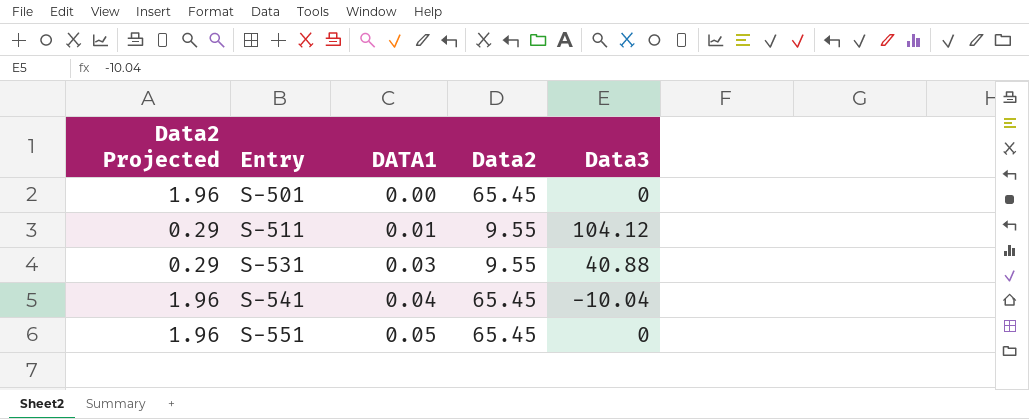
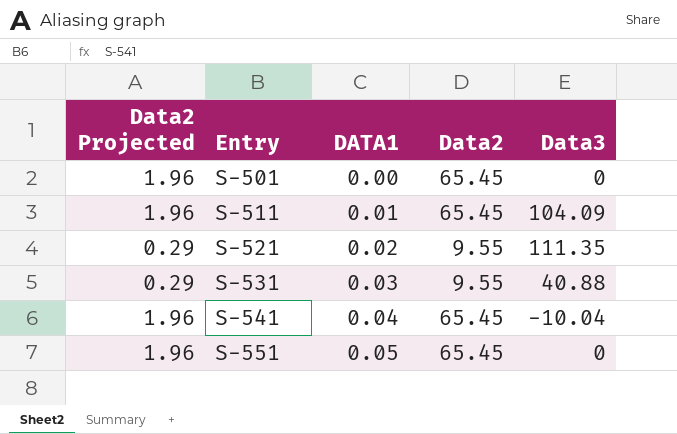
S-511 | Data2 Projected: 0.29 -> 1.96
S-511 | Data2: 9.55 -> 65.45
S-511 | Data3: 104.12 -> 104.09
row S-521: none -> 0.29 | 0.02 | 9.55 | 111.35

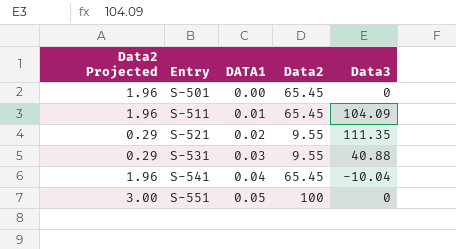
S-551 | Data2 Projected: 1.96 -> 3.00
S-551 | Data2: 65.45 -> 100

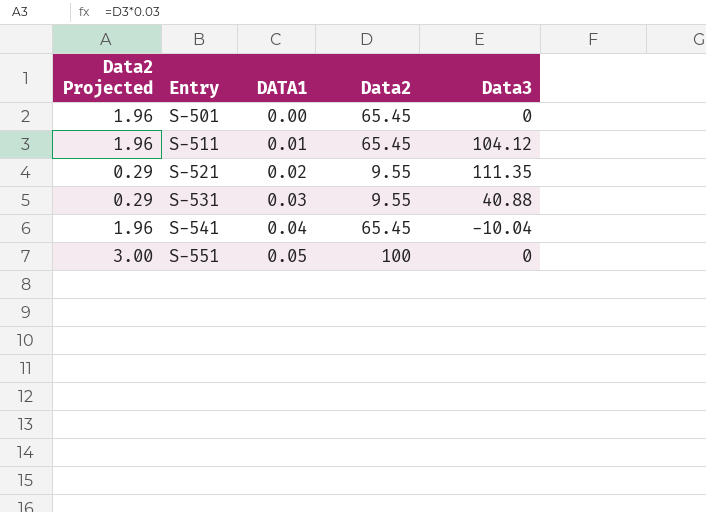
S-511 | Data3: 104.09 -> 104.12

